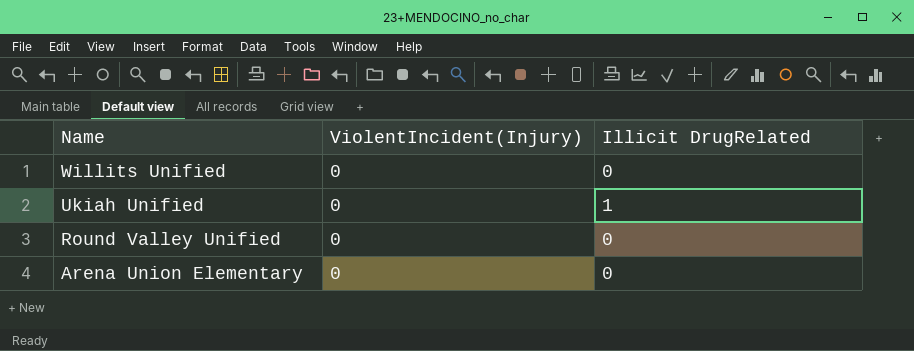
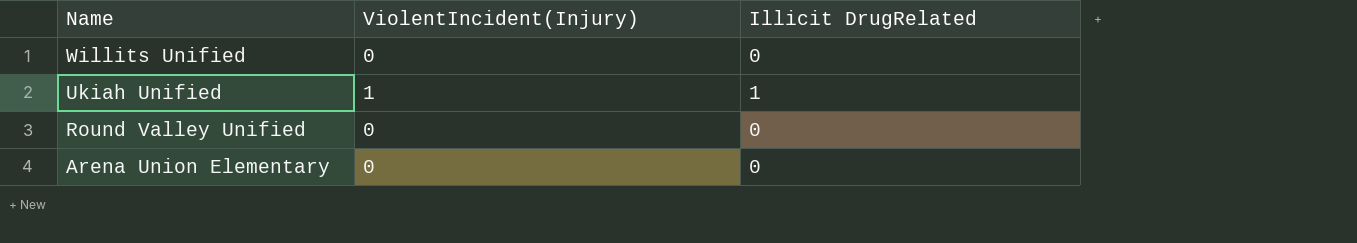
Ukiah Unified | ViolentIncident(Injury): 0 -> 1

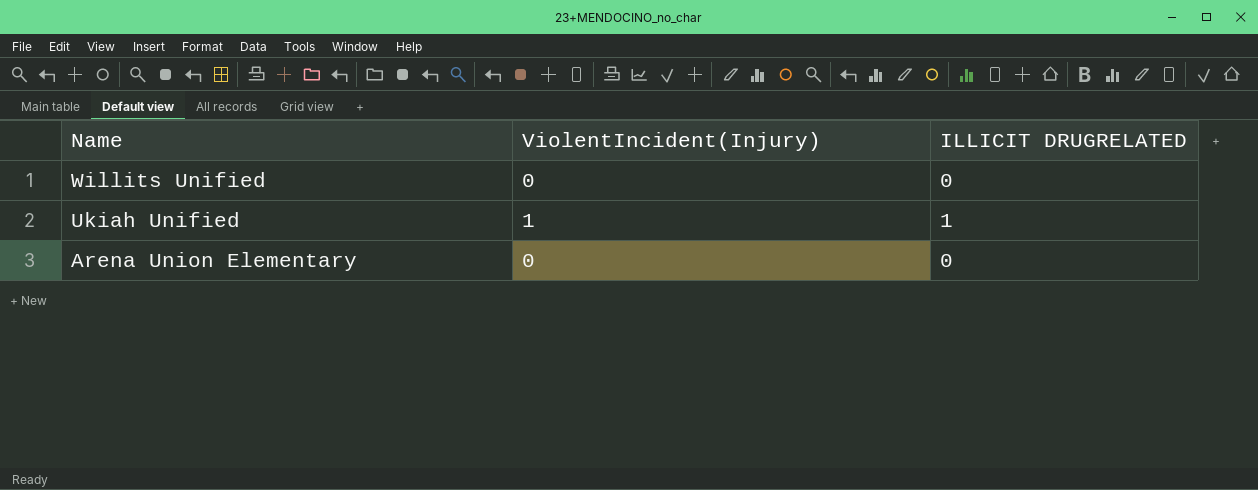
column name: Illicit DrugRelated -> ILLICIT DRUGRELATED
row Round Valley Unified: 0 | 0 -> none

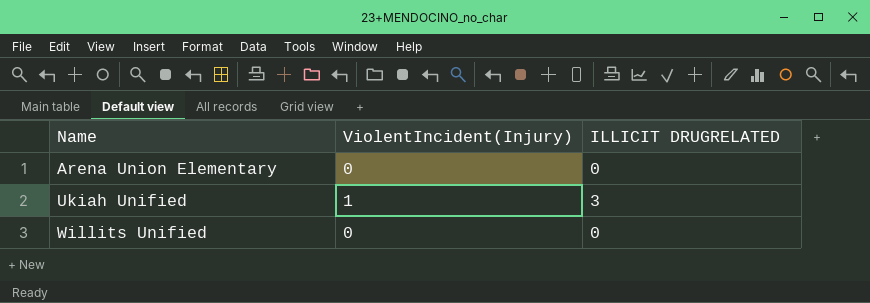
row order: Name descending -> Name ascending
Ukiah Unified | ILLICIT DRUGRELATED: 1 -> 3

